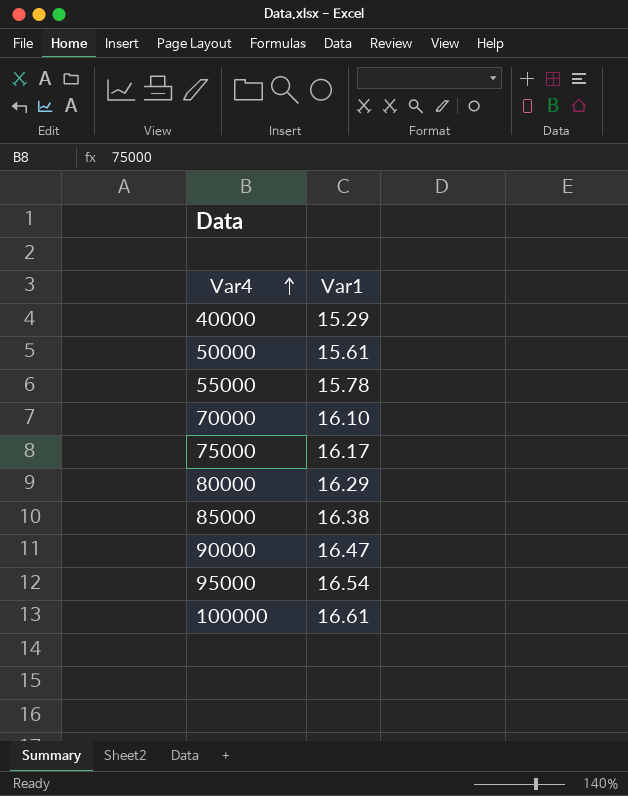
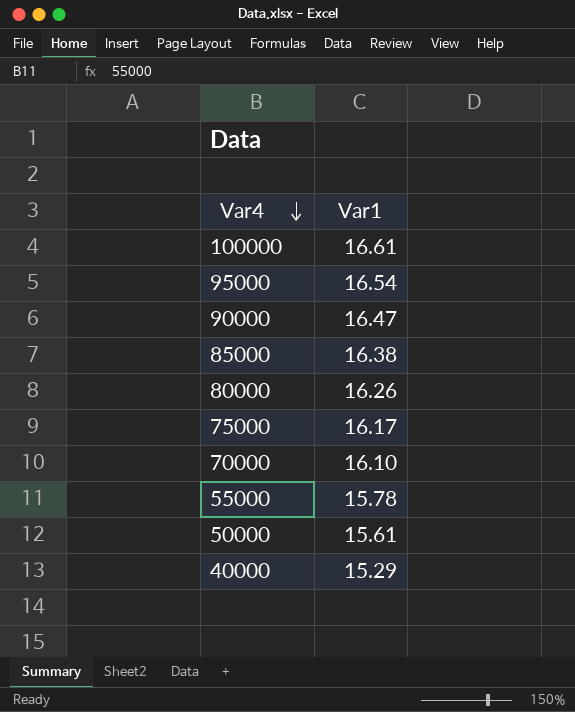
row order: Var4 ascending -> Var4 descending
80000 | Var1: 16.29 -> 16.26

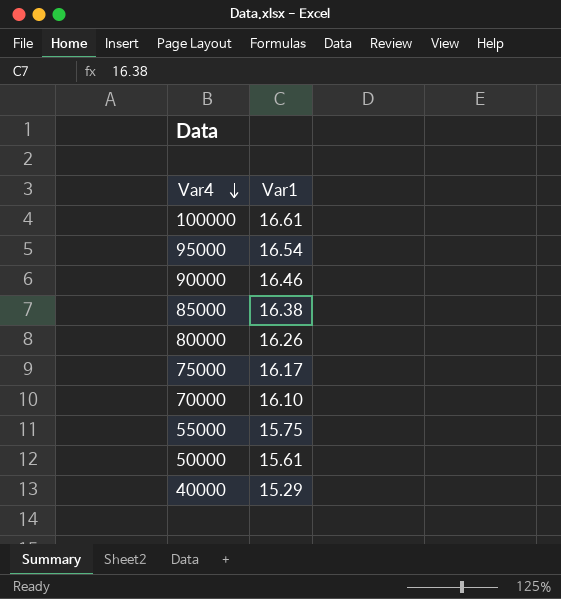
90000 | Var1: 16.47 -> 16.46
55000 | Var1: 15.78 -> 15.75

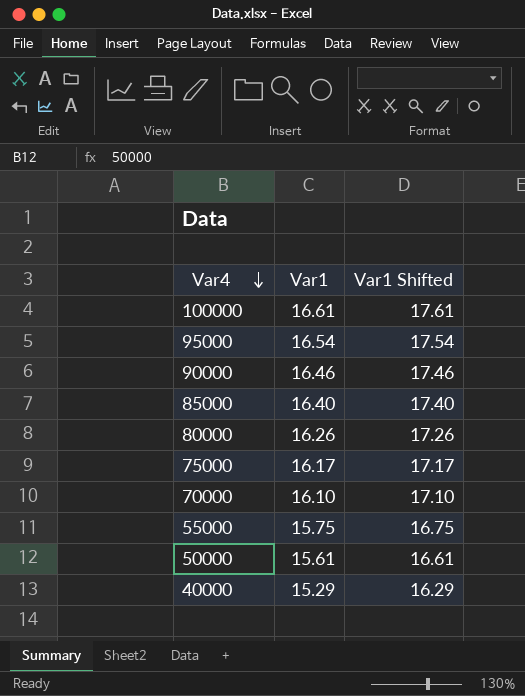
column Var1 Shifted | formula: none -> [Var1] + 1
85000 | Var1: 16.38 -> 16.40

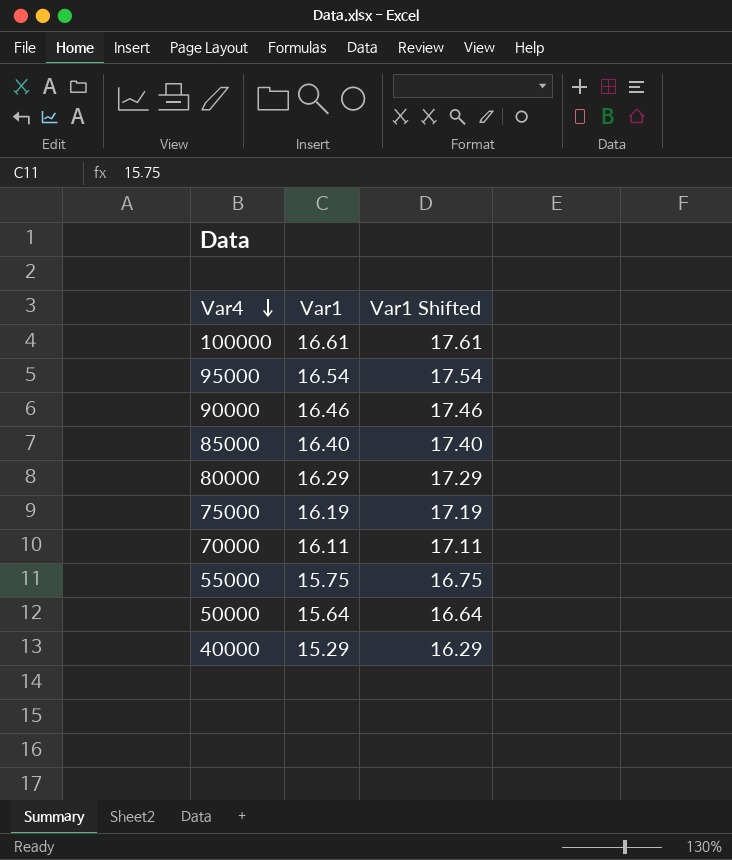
80000 | Var1: 16.26 -> 16.29
80000 | Var1 Shifted: 17.26 -> 17.29
75000 | Var1: 16.17 -> 16.19
75000 | Var1 Shifted: 17.17 -> 17.19
70000 | Var1: 16.10 -> 16.11
70000 | Var1 Shifted: 17.10 -> 17.11
50000 | Var1: 15.61 -> 15.64
50000 | Var1 Shifted: 16.61 -> 16.64

